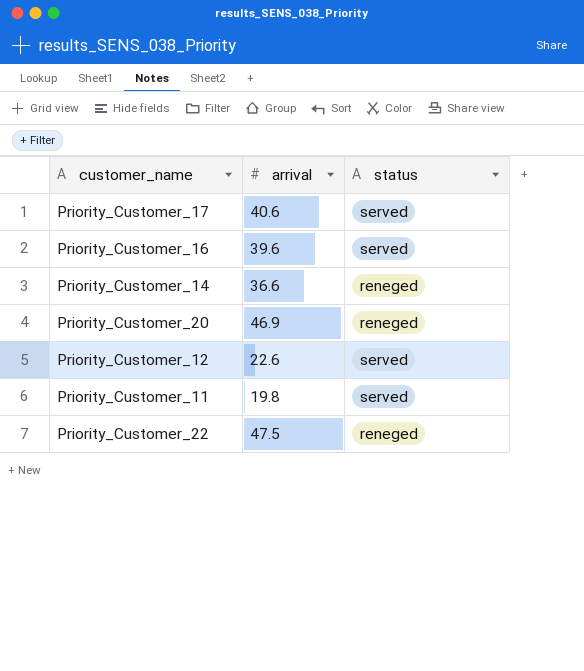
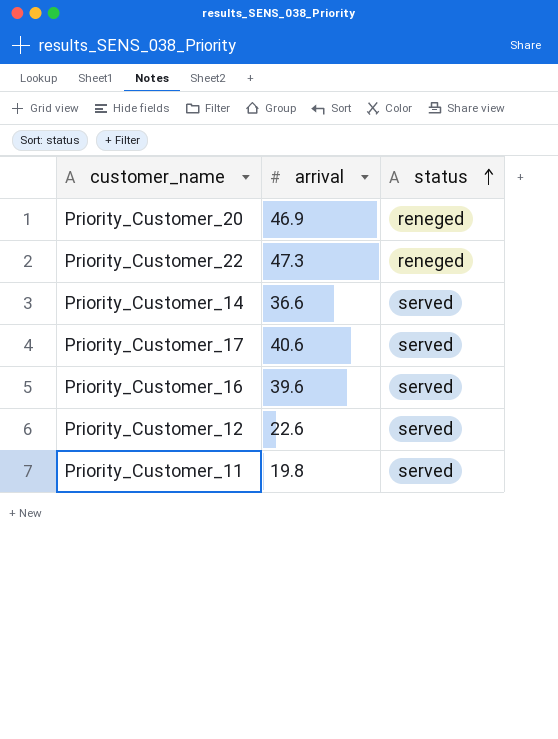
row order: none -> status ascending
Priority_Customer_22 | arrival: 47.5 -> 47.3
Priority_Customer_14 | status: reneged -> served

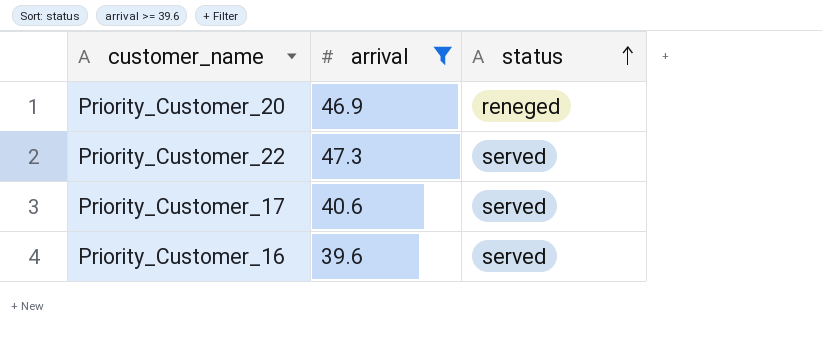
filter: none -> arrival >= 39.6
Priority_Customer_22 | status: reneged -> served

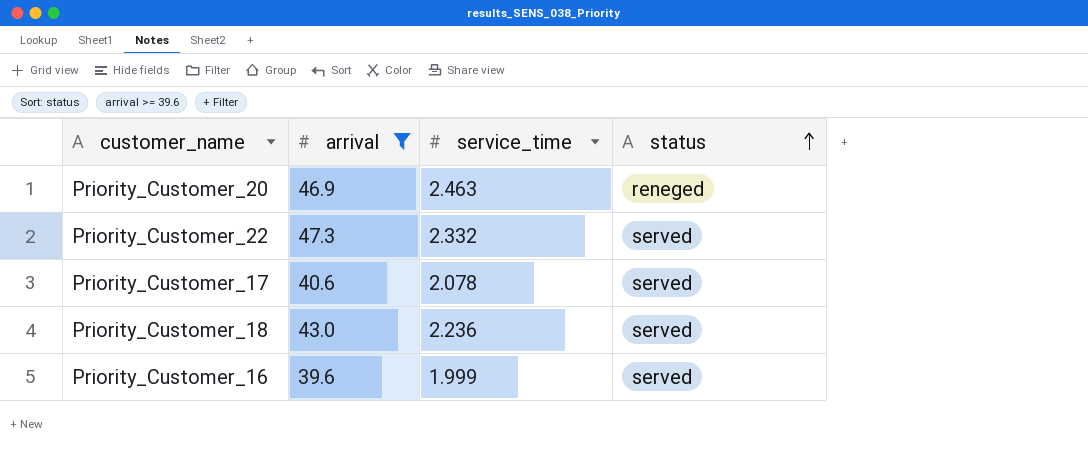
column service_time | position: none -> 3
row Priority_Customer_18: none -> 43.0 | 2.236 | served

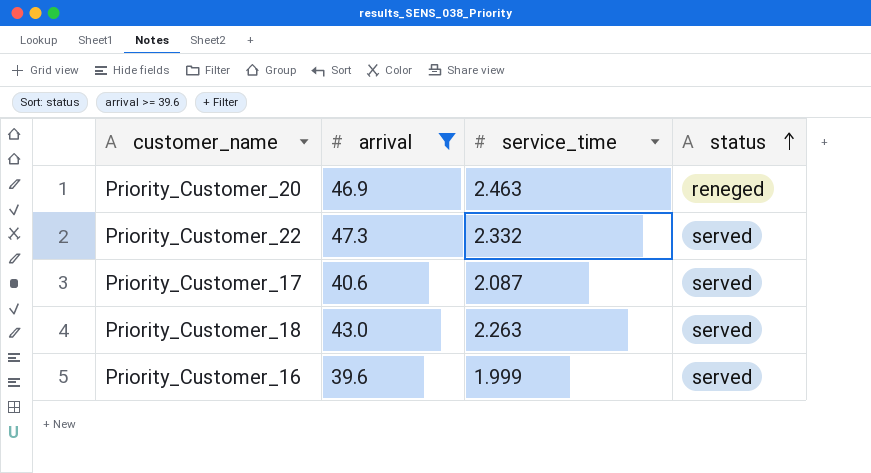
Priority_Customer_17 | service_time: 2.078 -> 2.087
Priority_Customer_18 | service_time: 2.236 -> 2.263

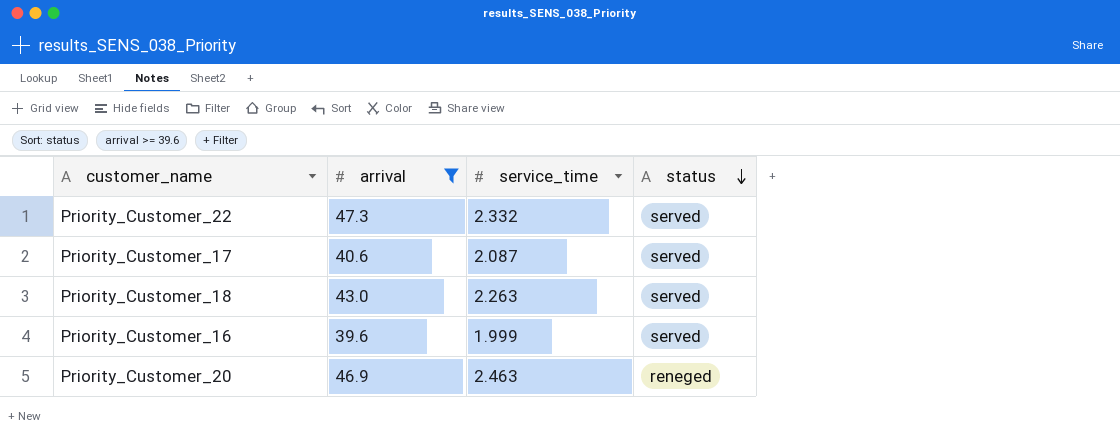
row order: status ascending -> status descending

